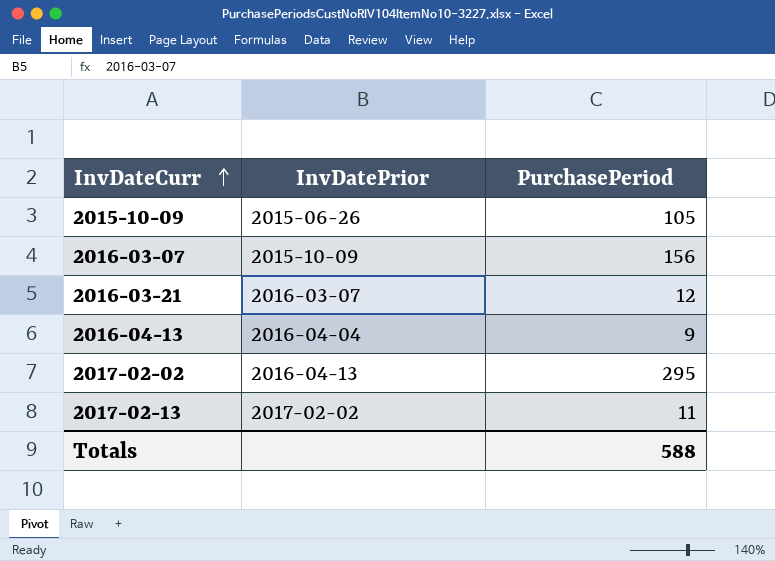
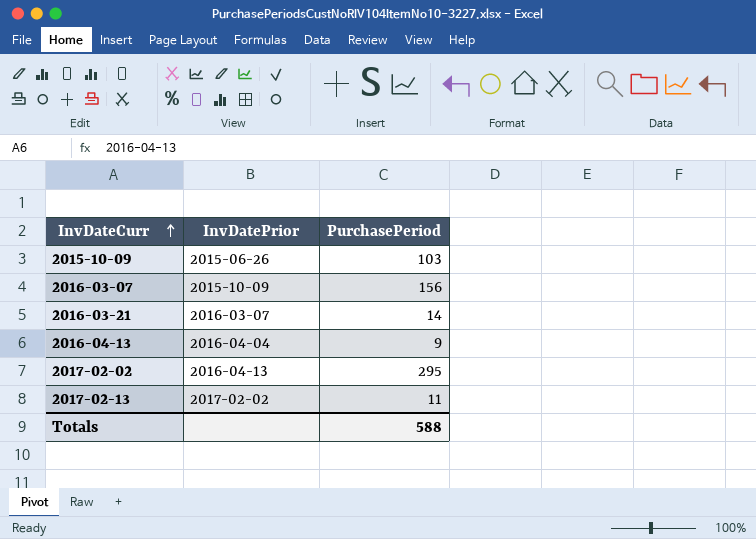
2015-10-09 | PurchasePeriod: 105 -> 103
2016-03-21 | PurchasePeriod: 12 -> 14

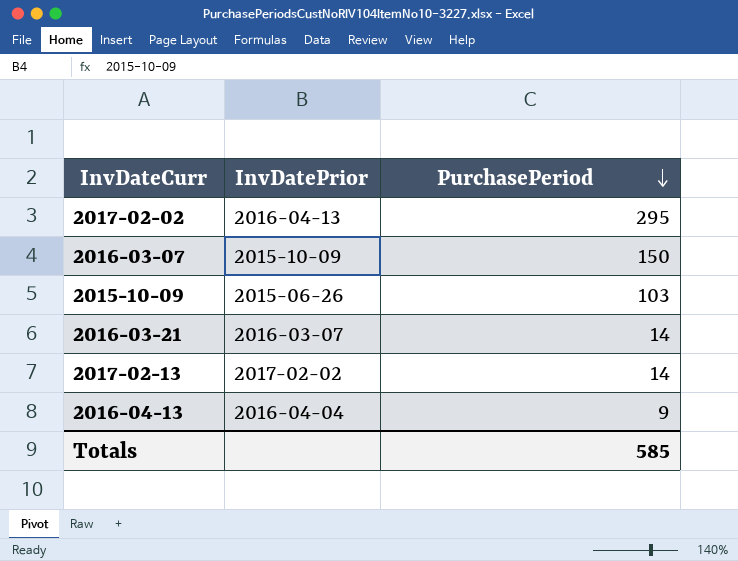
row order: InvDateCurr ascending -> PurchasePeriod descending
2016-03-07 | PurchasePeriod: 156 -> 150
2017-02-13 | PurchasePeriod: 11 -> 14
Totals | PurchasePeriod: 588 -> 585

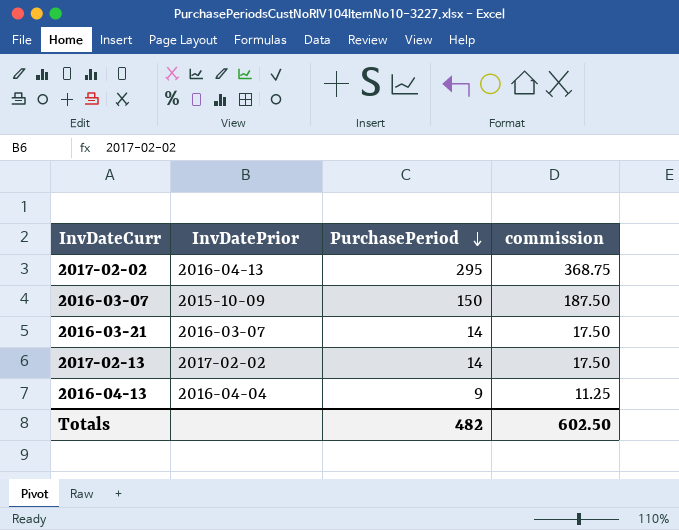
column commission | formula: none -> [PurchasePeriod] * 1.25
row 2015-10-09: 2015-06-26 | 103 -> none
Totals | PurchasePeriod: 585 -> 482

